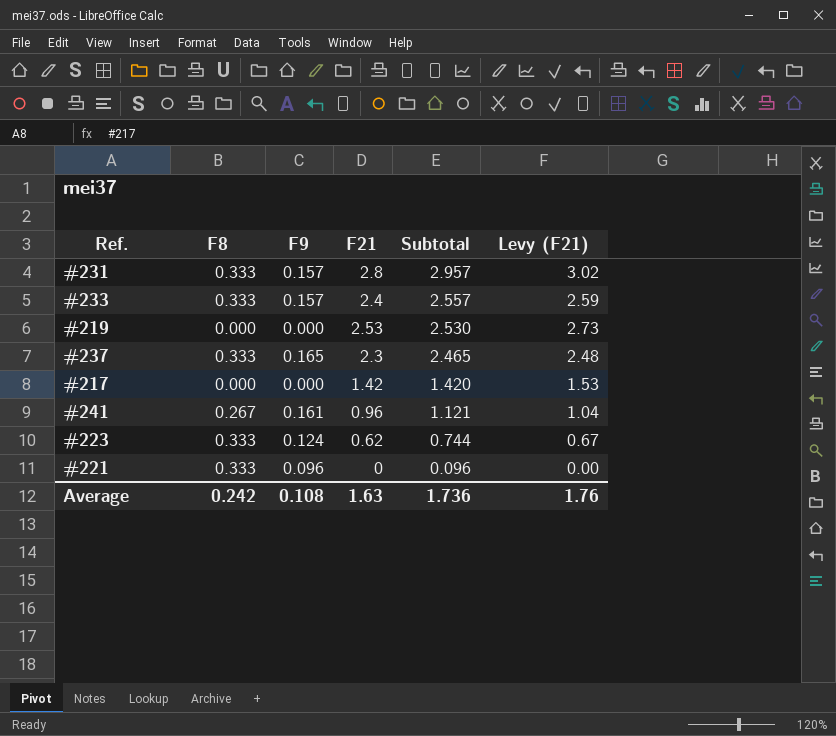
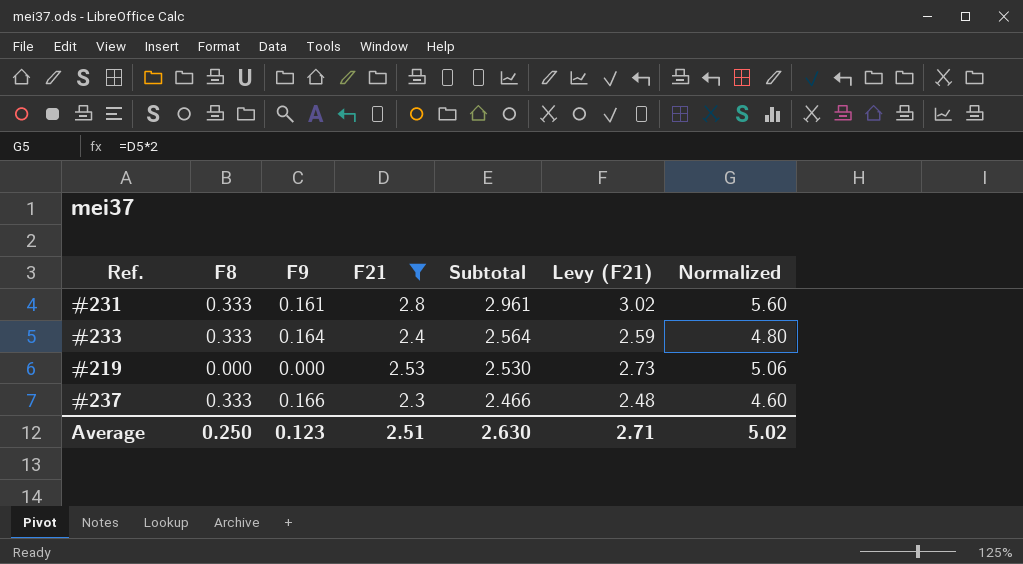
filter: none -> F21 >= 2.3
column Normalized | formula: none -> [F21] * 2
#231 | F9: 0.157 -> 0.161
#231 | Subtotal: 2.957 -> 2.961
#233 | F9: 0.157 -> 0.164
#233 | Subtotal: 2.557 -> 2.564
#237 | F9: 0.165 -> 0.166
#237 | Subtotal: 2.465 -> 2.466
Average | F8: 0.242 -> 0.250
Average | F9: 0.108 -> 0.123
Average | F21: 1.63 -> 2.51
Average | Subtotal: 1.736 -> 2.630
Average | Levy (F21): 1.76 -> 2.71

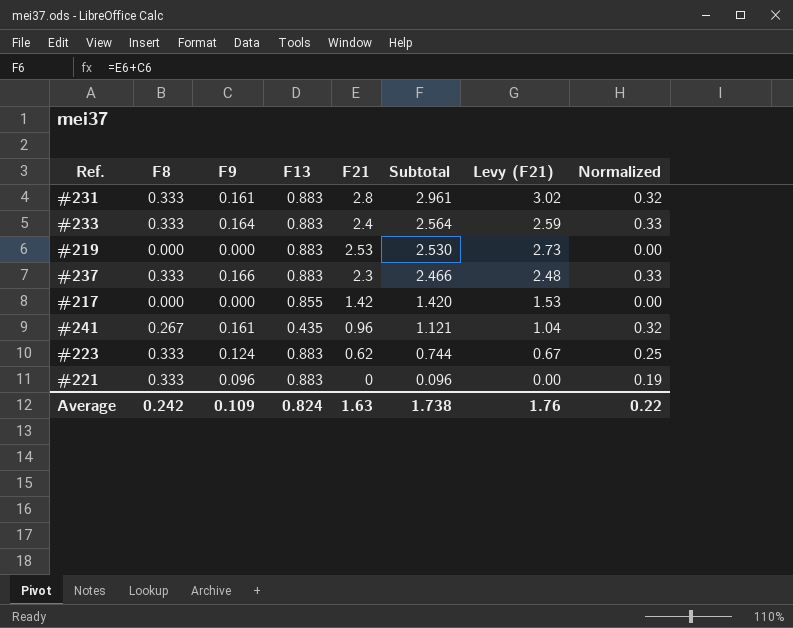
filter: F21 >= 2.3 -> none
column F13 | position: none -> 4
column Normalized | formula: [F21] * 2 -> [F9] * 2
Average | F8: 0.250 -> 0.242
Average | F9: 0.123 -> 0.109
Average | F21: 2.51 -> 1.63
Average | Subtotal: 2.630 -> 1.738
Average | Levy (F21): 2.71 -> 1.76
Average | Normalized: 5.02 -> 0.22

